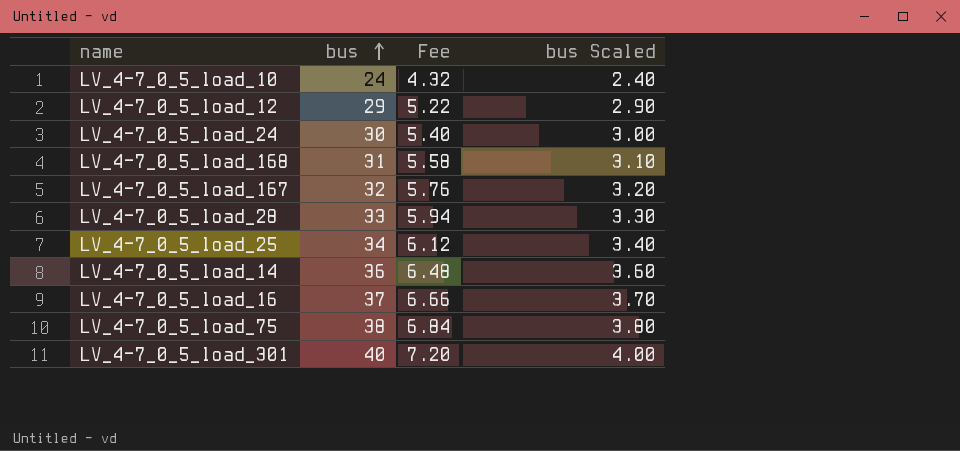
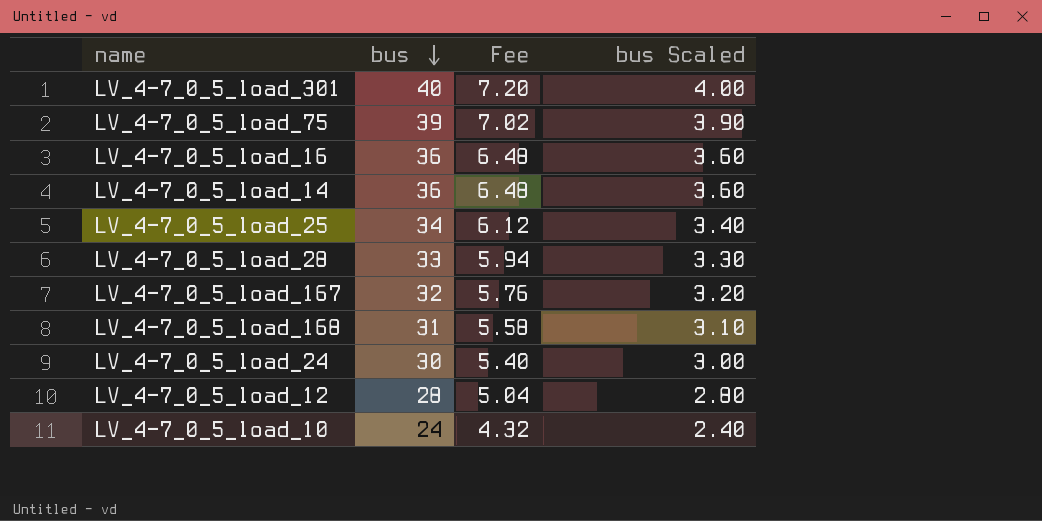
row order: bus ascending -> bus descending
LV_4-7_0_5_load_75 | bus: 38 -> 39
LV_4-7_0_5_load_75 | Fee: 6.84 -> 7.02
LV_4-7_0_5_load_75 | bus Scaled: 3.80 -> 3.90
LV_4-7_0_5_load_16 | bus: 37 -> 36
LV_4-7_0_5_load_16 | Fee: 6.66 -> 6.48
LV_4-7_0_5_load_16 | bus Scaled: 3.70 -> 3.60
LV_4-7_0_5_load_12 | bus: 29 -> 28
LV_4-7_0_5_load_12 | Fee: 5.22 -> 5.04
LV_4-7_0_5_load_12 | bus Scaled: 2.90 -> 2.80

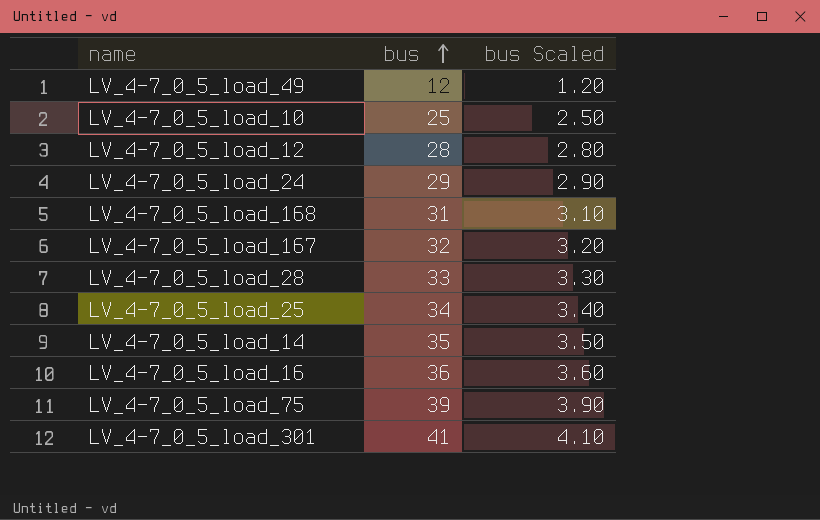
row order: bus descending -> bus ascending
column Fee | formula: [bus] * 0.18 -> none
row LV_4-7_0_5_load_49: none -> 12 | 1.20
LV_4-7_0_5_load_10 | bus: 24 -> 25
LV_4-7_0_5_load_10 | bus Scaled: 2.40 -> 2.50
LV_4-7_0_5_load_24 | bus: 30 -> 29
LV_4-7_0_5_load_24 | bus Scaled: 3.00 -> 2.90
LV_4-7_0_5_load_14 | bus: 36 -> 35
LV_4-7_0_5_load_14 | bus Scaled: 3.60 -> 3.50
LV_4-7_0_5_load_301 | bus: 40 -> 41
LV_4-7_0_5_load_301 | bus Scaled: 4.00 -> 4.10

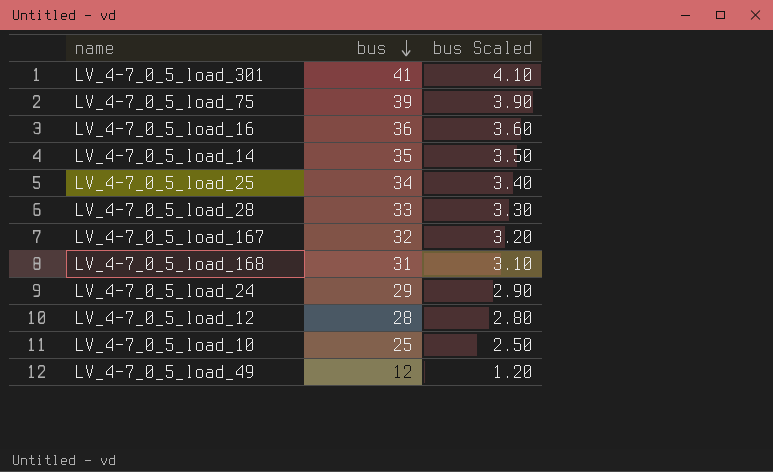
row order: bus ascending -> bus descending

